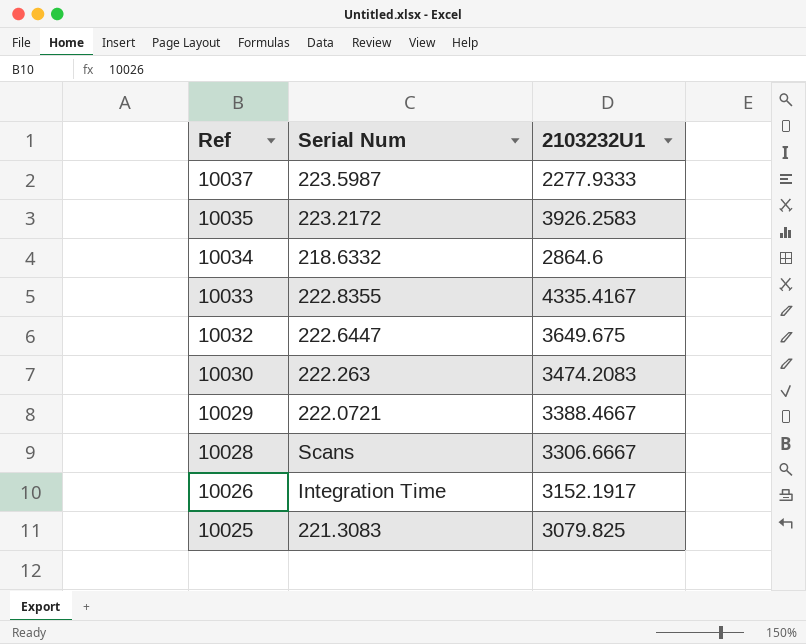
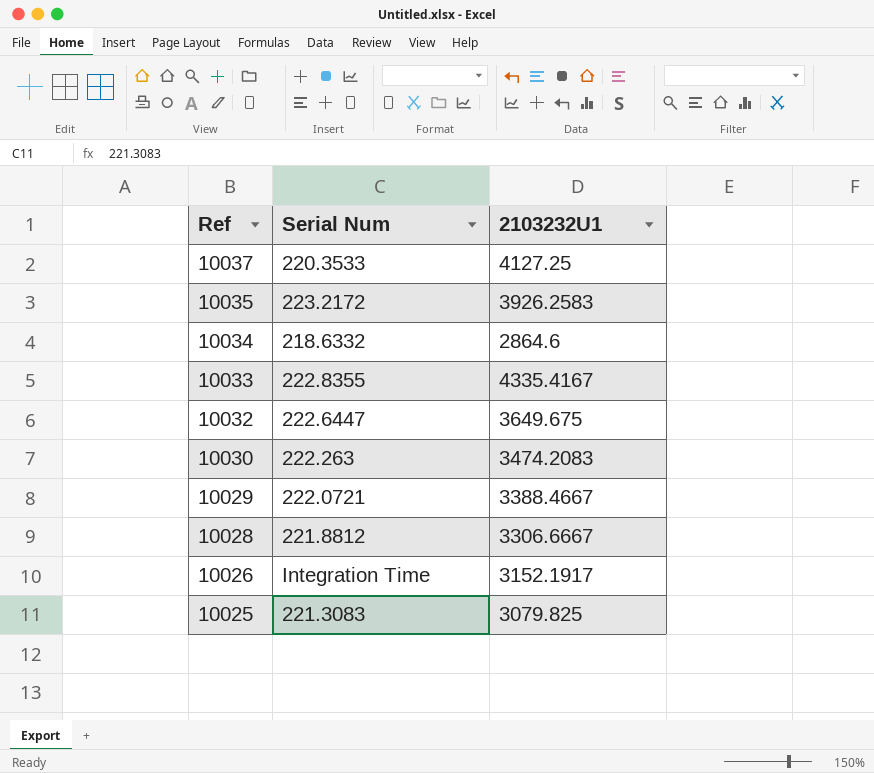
10037 | Serial Num: 223.5987 -> 220.3533
10037 | 2103232U1: 2277.9333 -> 4127.25
10028 | Serial Num: Scans -> 221.8812

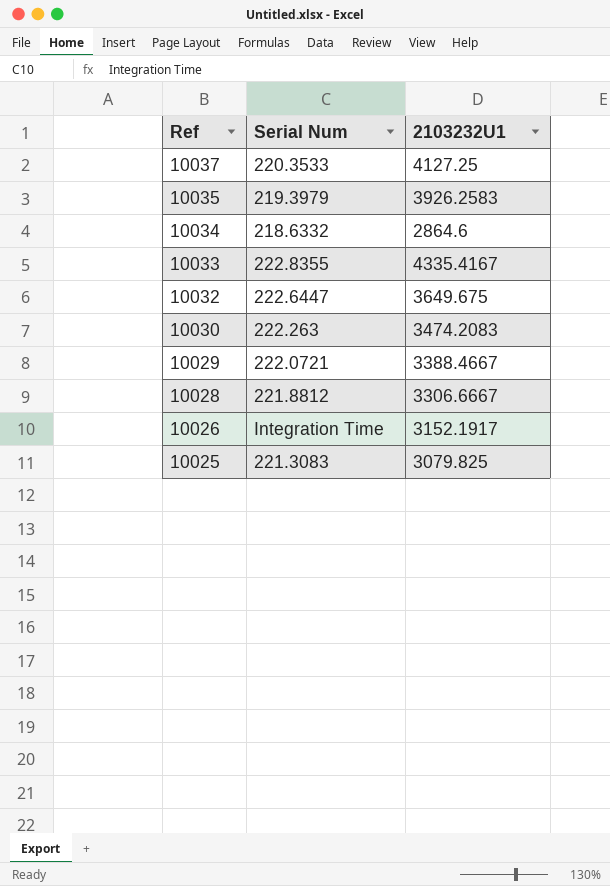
10035 | Serial Num: 223.2172 -> 219.3979

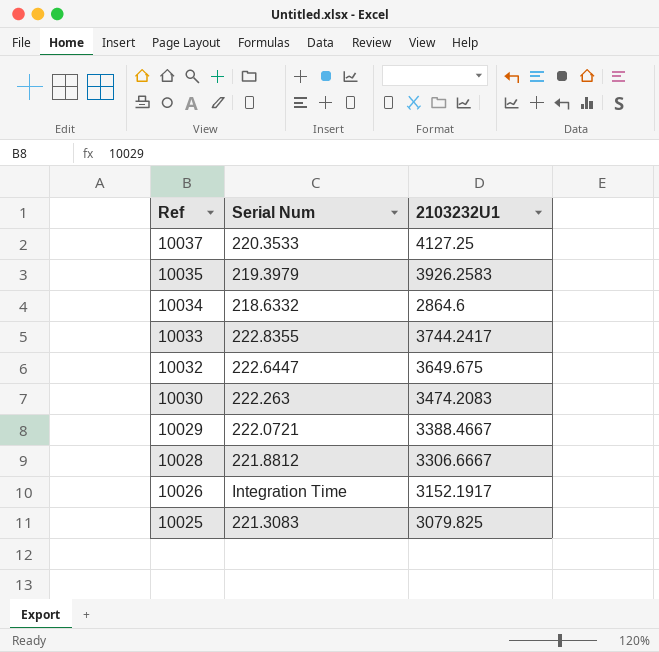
10033 | 2103232U1: 4335.4167 -> 3744.2417

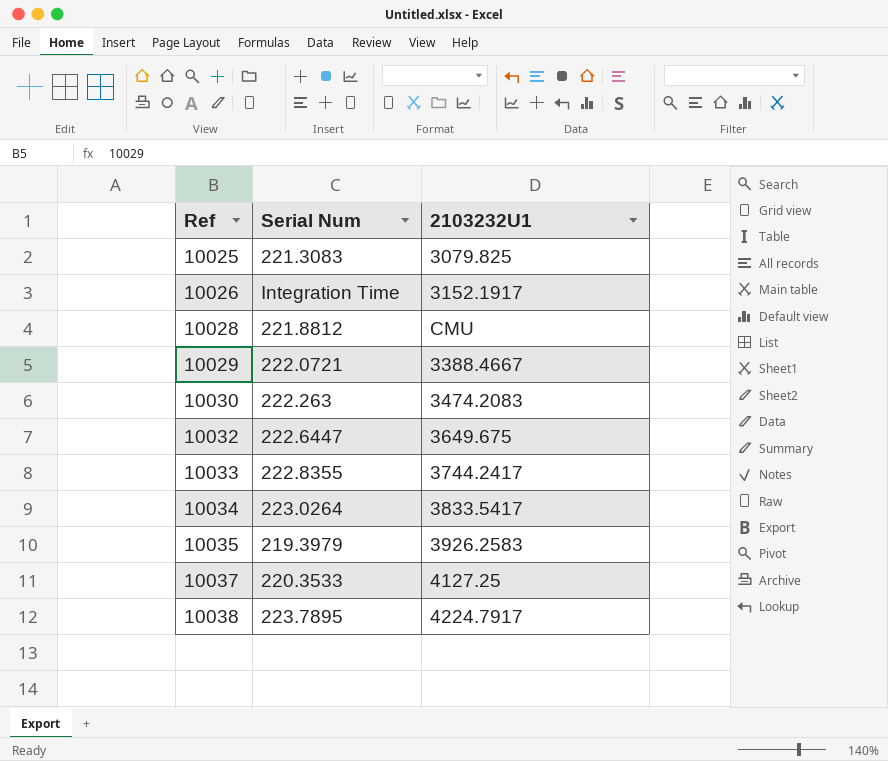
row order: Ref descending -> Ref ascending
10028 | 2103232U1: 3306.6667 -> CMU
10034 | Serial Num: 218.6332 -> 223.0264
10034 | 2103232U1: 2864.6 -> 3833.5417
row 10038: none -> 223.7895 | 4224.7917

